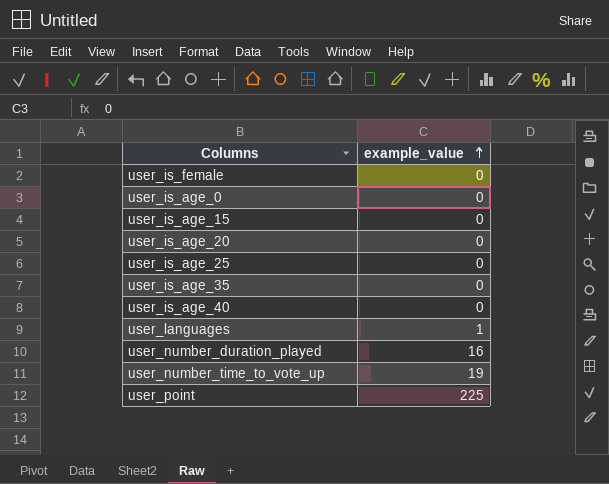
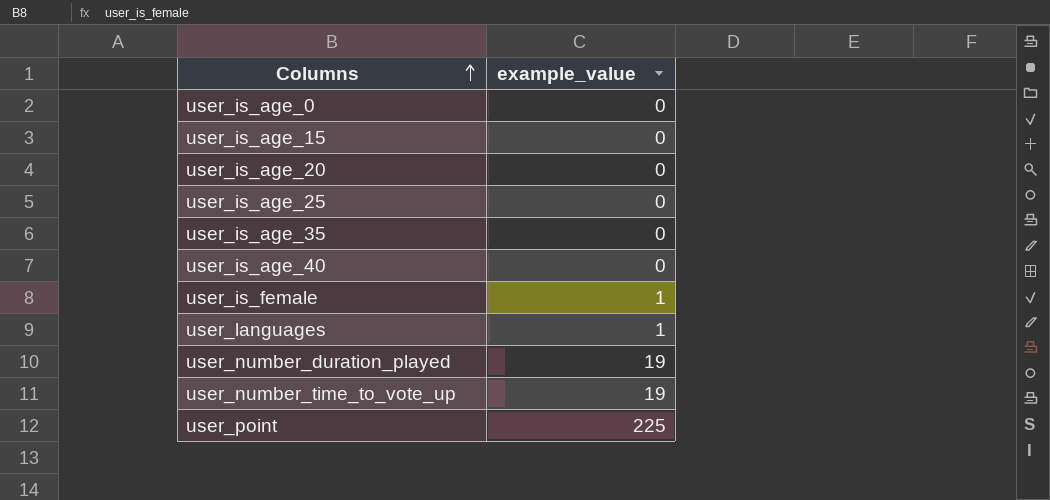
row order: example_value ascending -> Columns ascending
user_is_female | example_value: 0 -> 1
user_number_duration_played | example_value: 16 -> 19

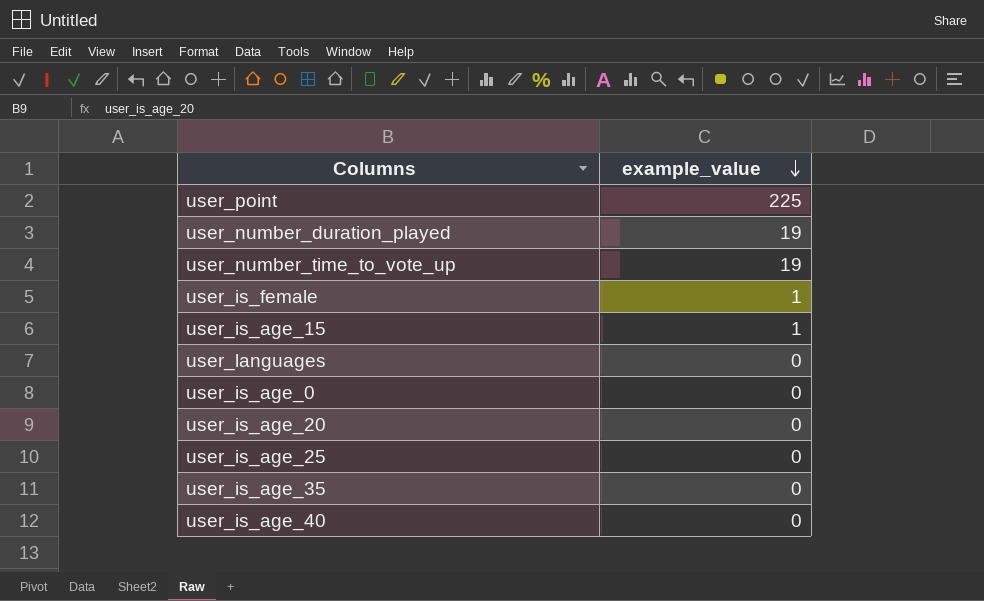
row order: Columns ascending -> example_value descending
user_is_age_15 | example_value: 0 -> 1
user_languages | example_value: 1 -> 0

